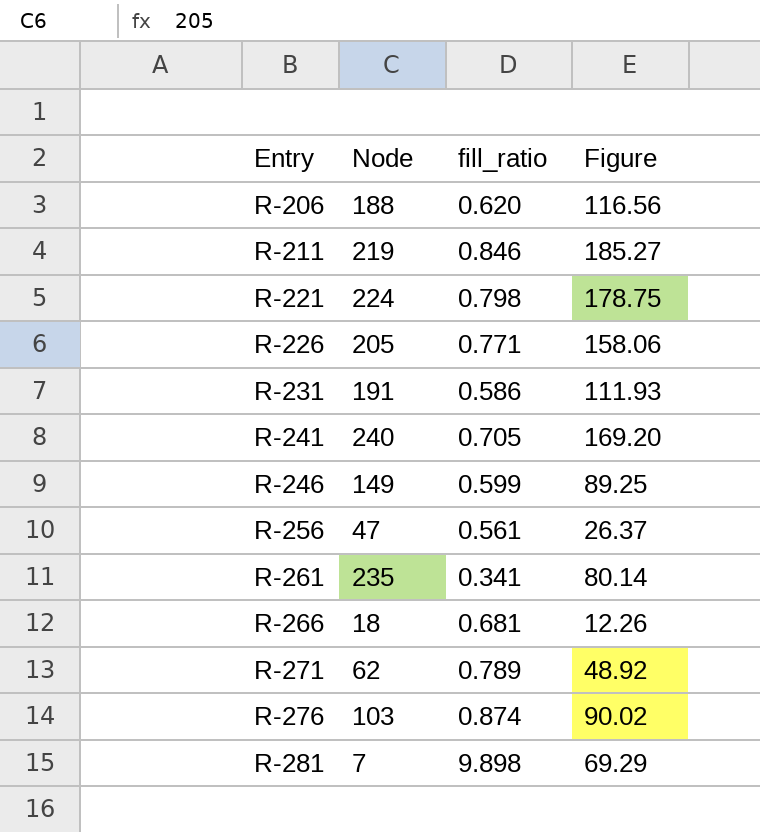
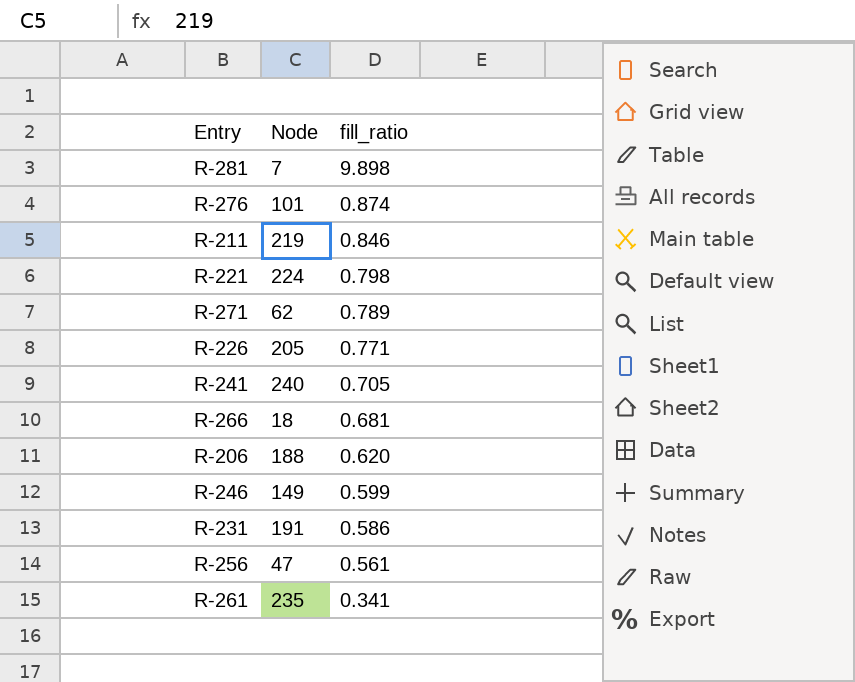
row order: Entry ascending -> fill_ratio descending
column Figure | formula: [Node] * [fill_ratio] -> none
R-276 | Node: 103 -> 101

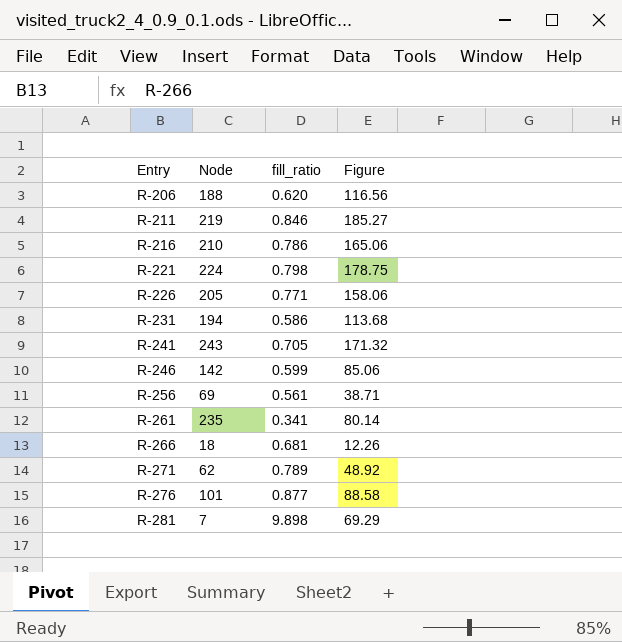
row order: fill_ratio descending -> Entry ascending
column Figure | formula: none -> [Node] * [fill_ratio]
row R-216: none -> 210 | 0.786 | 165.06
R-231 | Node: 191 -> 194
R-241 | Node: 240 -> 243
R-246 | Node: 149 -> 142
R-256 | Node: 47 -> 69
R-276 | fill_ratio: 0.874 -> 0.877

